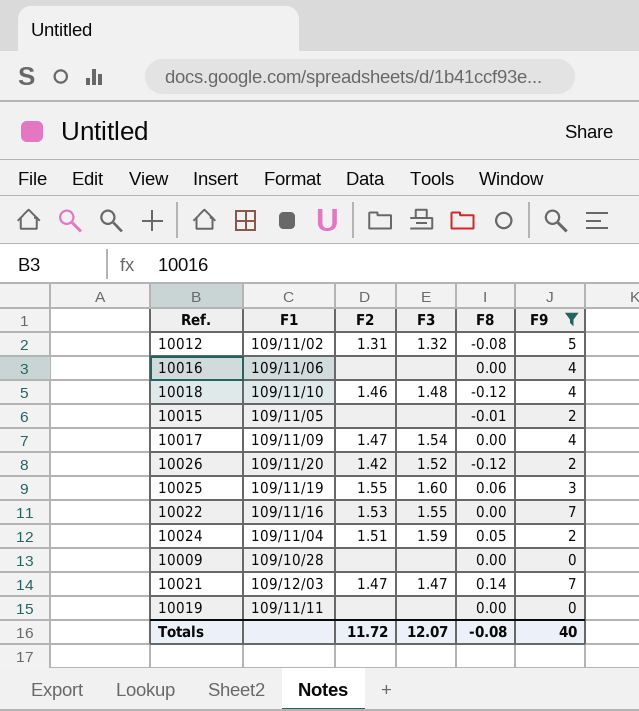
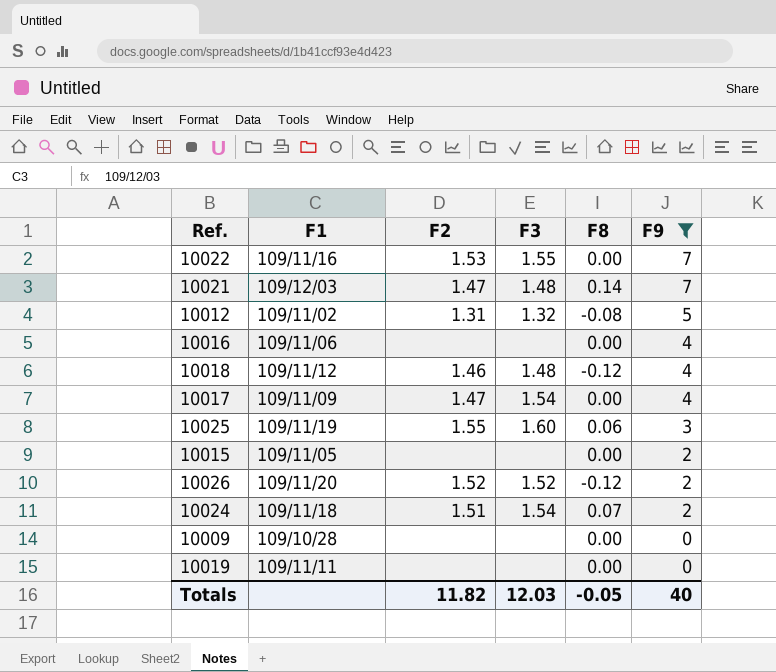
row order: none -> F9 descending
10021 | F3: 1.47 -> 1.48
10018 | F1: 109/11/10 -> 109/11/12
10015 | F8: -0.01 -> 0.00
10026 | F2: 1.42 -> 1.52
10024 | F1: 109/11/04 -> 109/11/18
10024 | F3: 1.59 -> 1.54
10024 | F8: 0.05 -> 0.07
Totals | F2: 11.72 -> 11.82
Totals | F3: 12.07 -> 12.03
Totals | F8: -0.08 -> -0.05

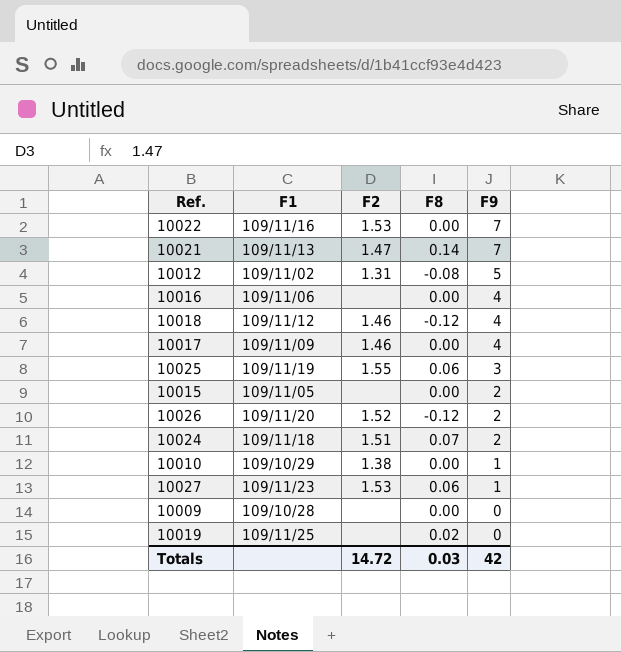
filter: F9 != 1 -> none
column F3 | position: 4 -> none
10021 | F1: 109/12/03 -> 109/11/13
10017 | F2: 1.47 -> 1.46
10019 | F1: 109/11/11 -> 109/11/25
10019 | F8: 0.00 -> 0.02
Totals | F2: 11.82 -> 14.72
Totals | F8: -0.05 -> 0.03
Totals | F9: 40 -> 42

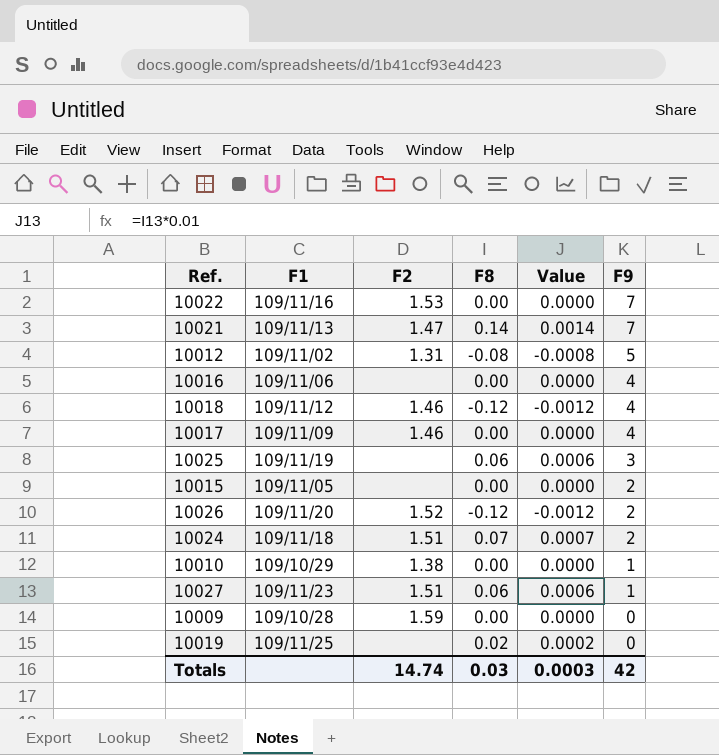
column Value | formula: none -> [F8] * 0.01
10025 | F2: 1.55 -> none
10027 | F2: 1.53 -> 1.51
10009 | F2: none -> 1.59
Totals | F2: 14.72 -> 14.74

